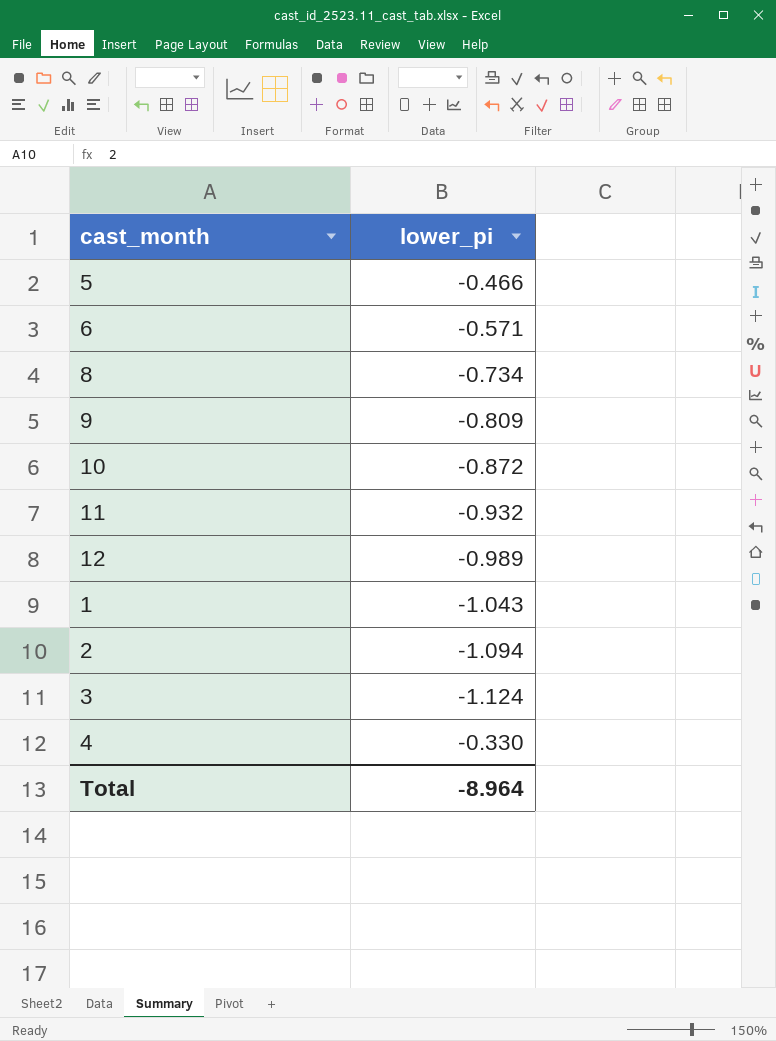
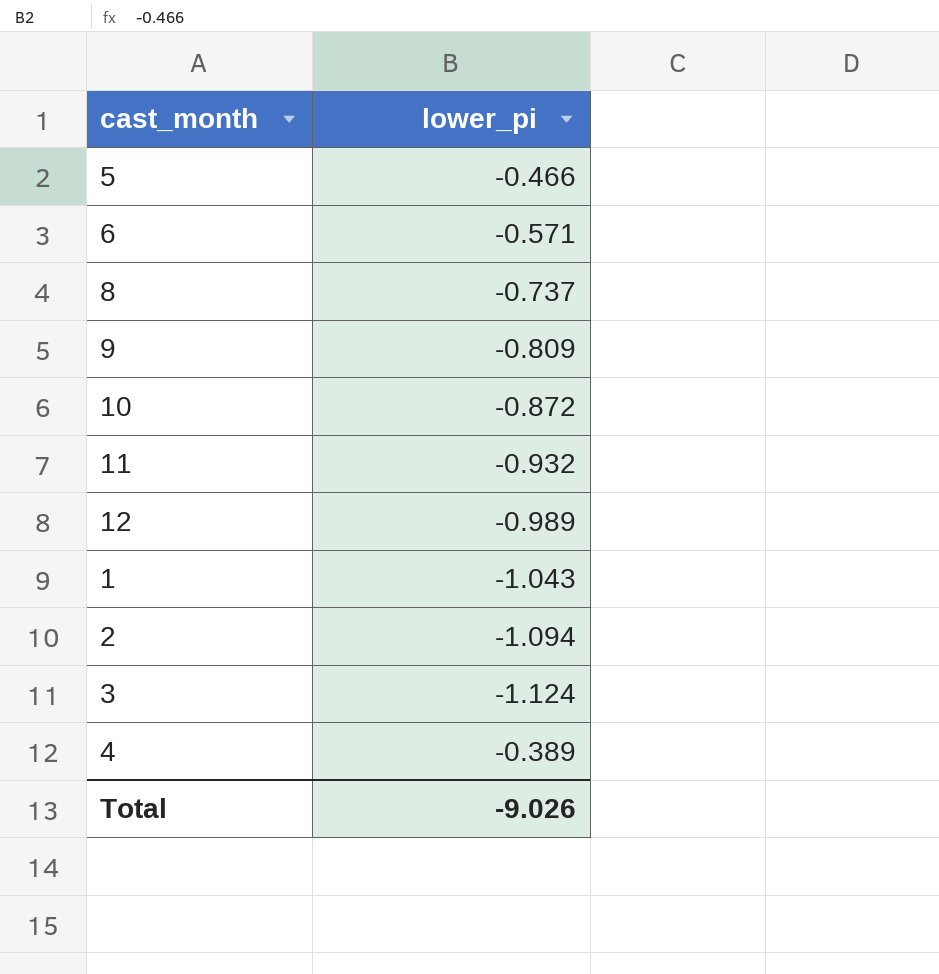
8 | lower_pi: -0.734 -> -0.737
4 | lower_pi: -0.330 -> -0.389
Total | lower_pi: -8.964 -> -9.026

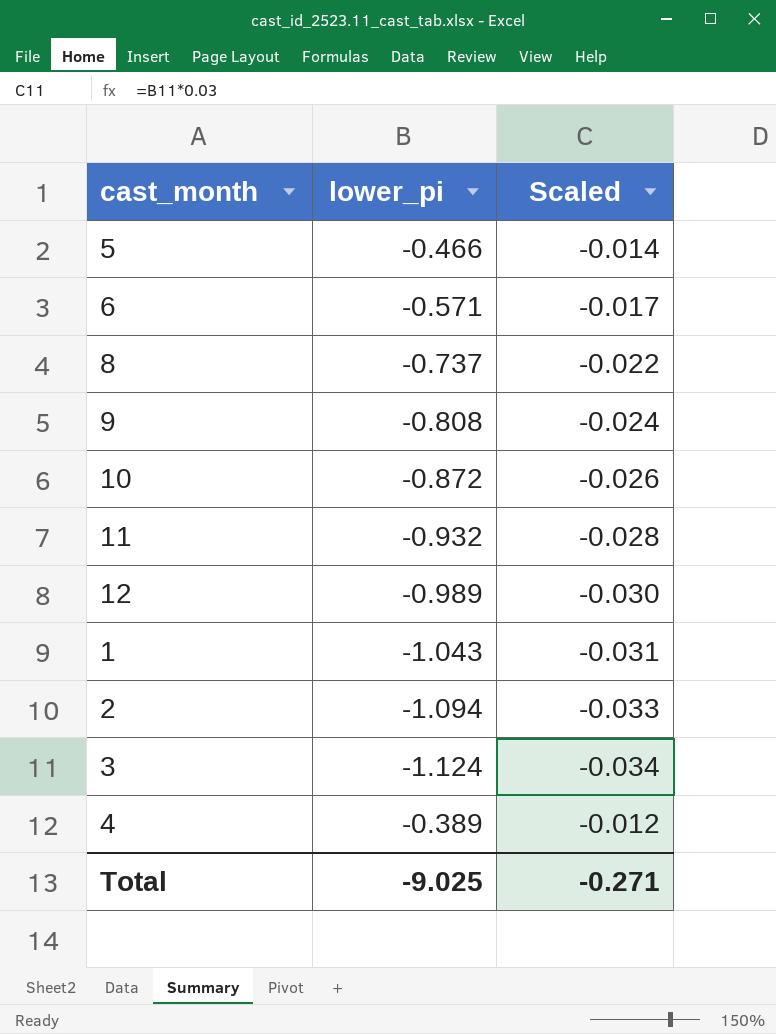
column Scaled | formula: none -> [lower_pi] * 0.03
9 | lower_pi: -0.809 -> -0.808
Total | lower_pi: -9.026 -> -9.025

